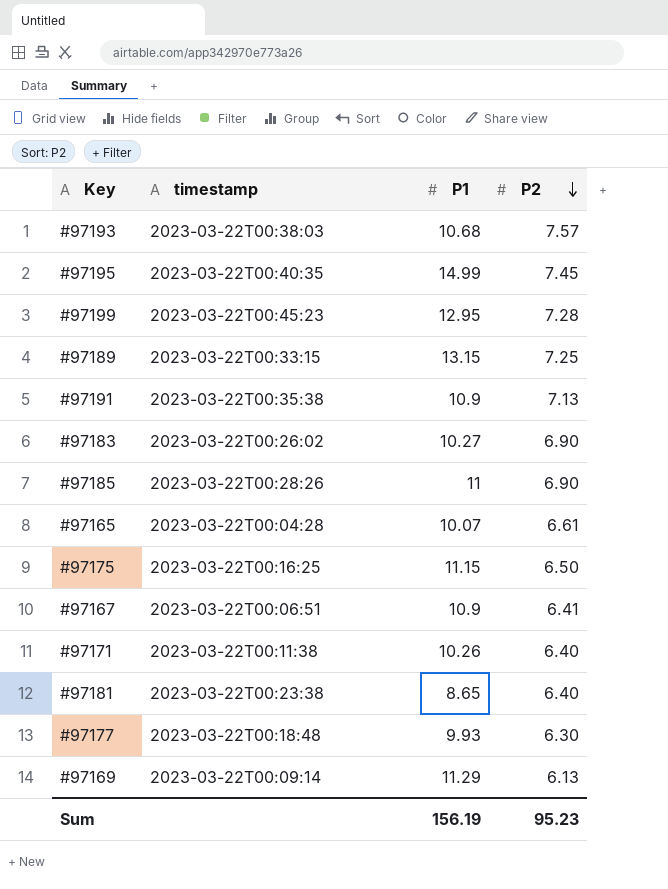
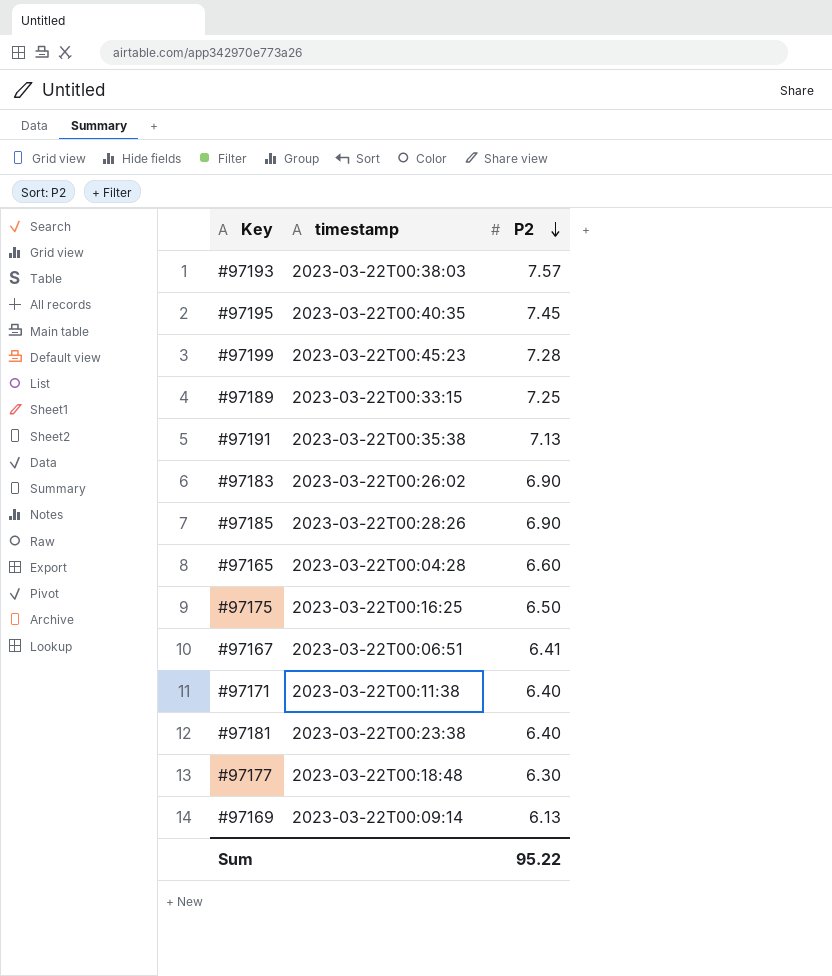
column P1 | position: 3 -> none
#97165 | P2: 6.61 -> 6.60
Sum | P2: 95.23 -> 95.22

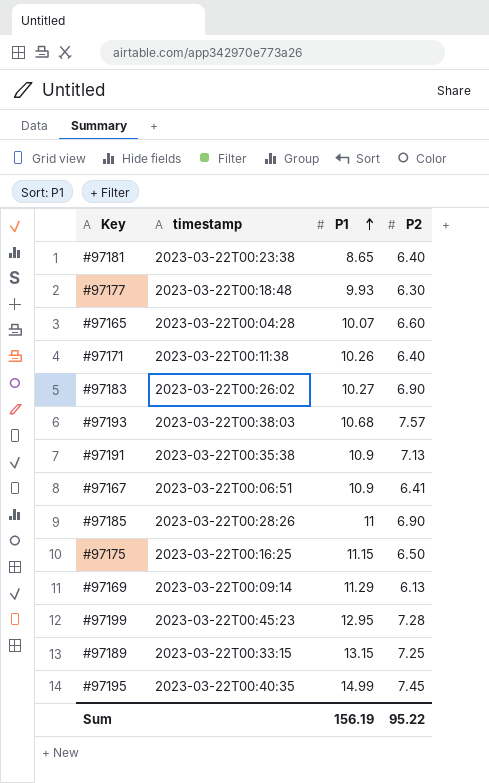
row order: P2 descending -> P1 ascending
column P1 | position: none -> 3

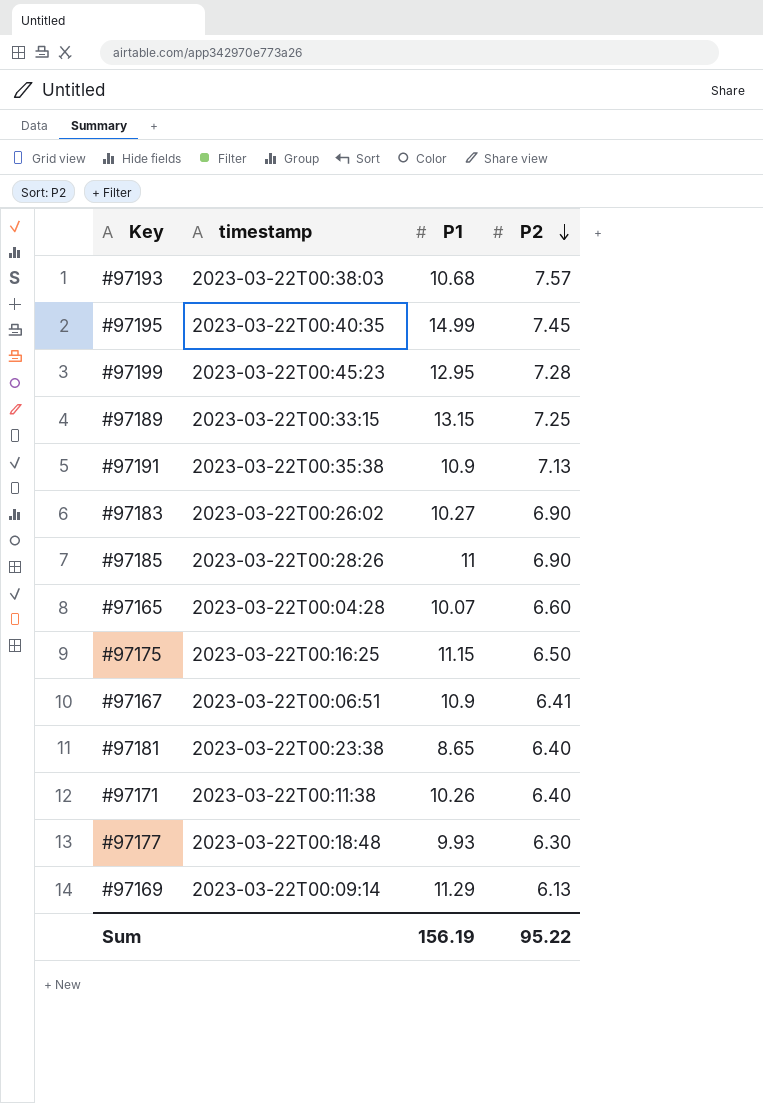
row order: P1 ascending -> P2 descending

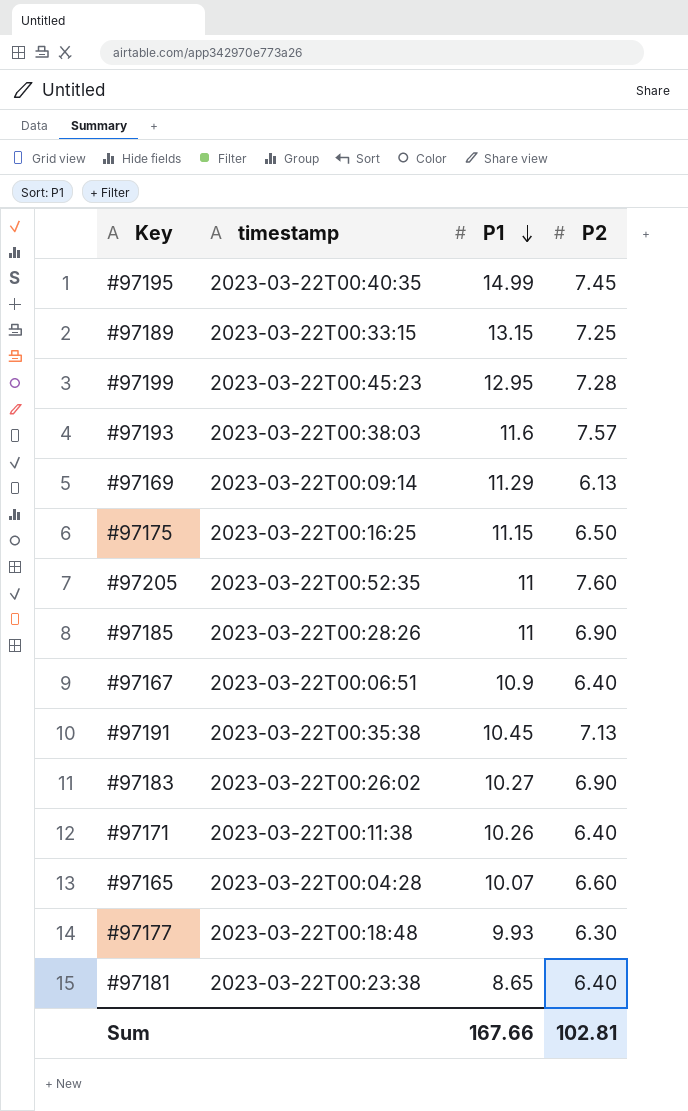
row order: P2 descending -> P1 descending
#97193 | P1: 10.68 -> 11.6
row #97205: none -> 2023-03-22T00:52:35 | 11 | 7.60
#97167 | P2: 6.41 -> 6.40
#97191 | P1: 10.9 -> 10.45
Sum | P1: 156.19 -> 167.66
Sum | P2: 95.22 -> 102.81

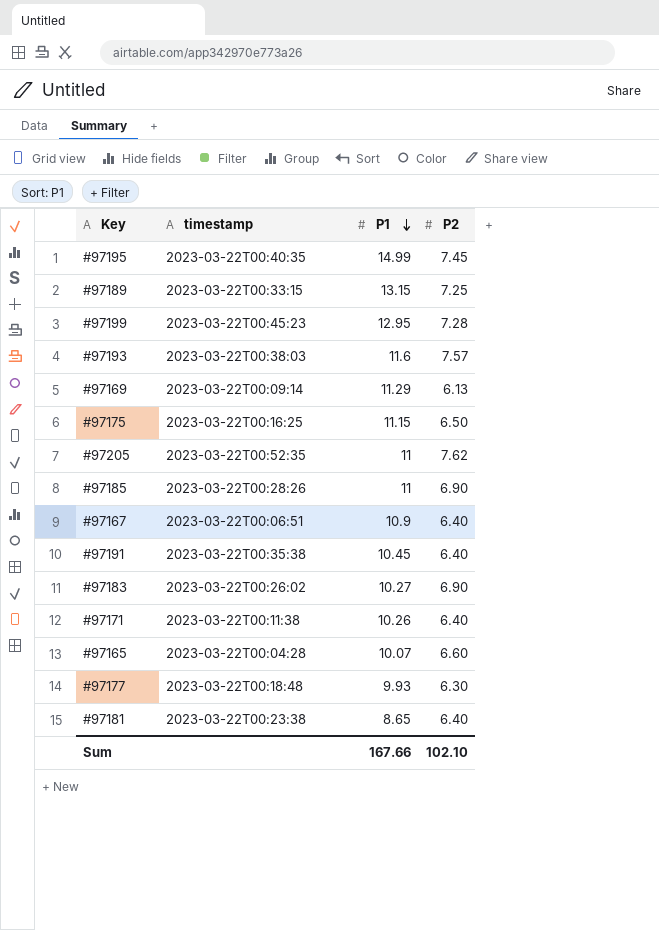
#97205 | P2: 7.60 -> 7.62
#97191 | P2: 7.13 -> 6.40
Sum | P2: 102.81 -> 102.10

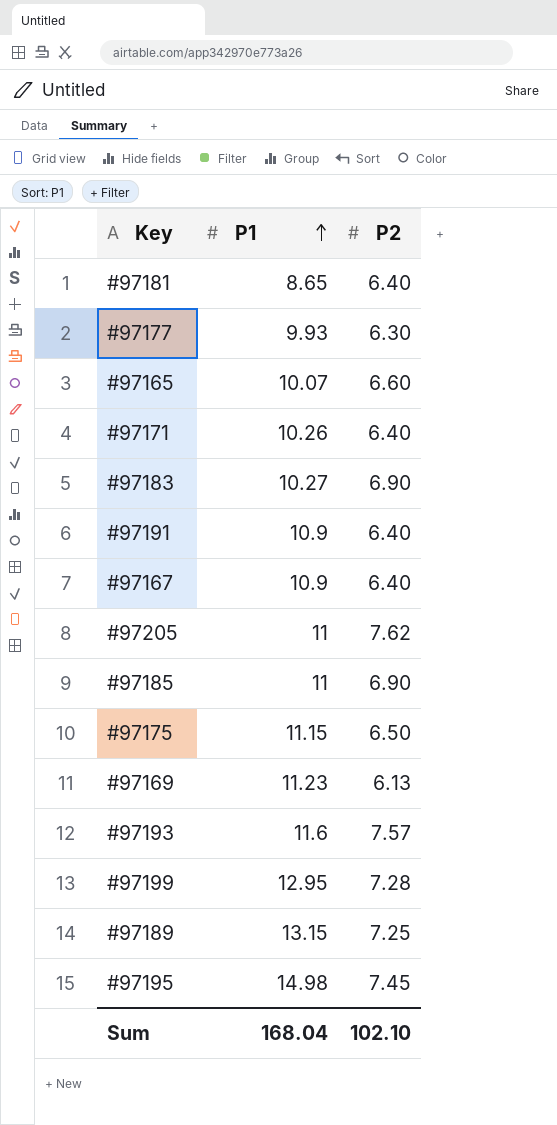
row order: P1 descending -> P1 ascending
column timestamp | position: 2 -> none
#97191 | P1: 10.45 -> 10.9
#97169 | P1: 11.29 -> 11.23
#97195 | P1: 14.99 -> 14.98
Sum | P1: 167.66 -> 168.04

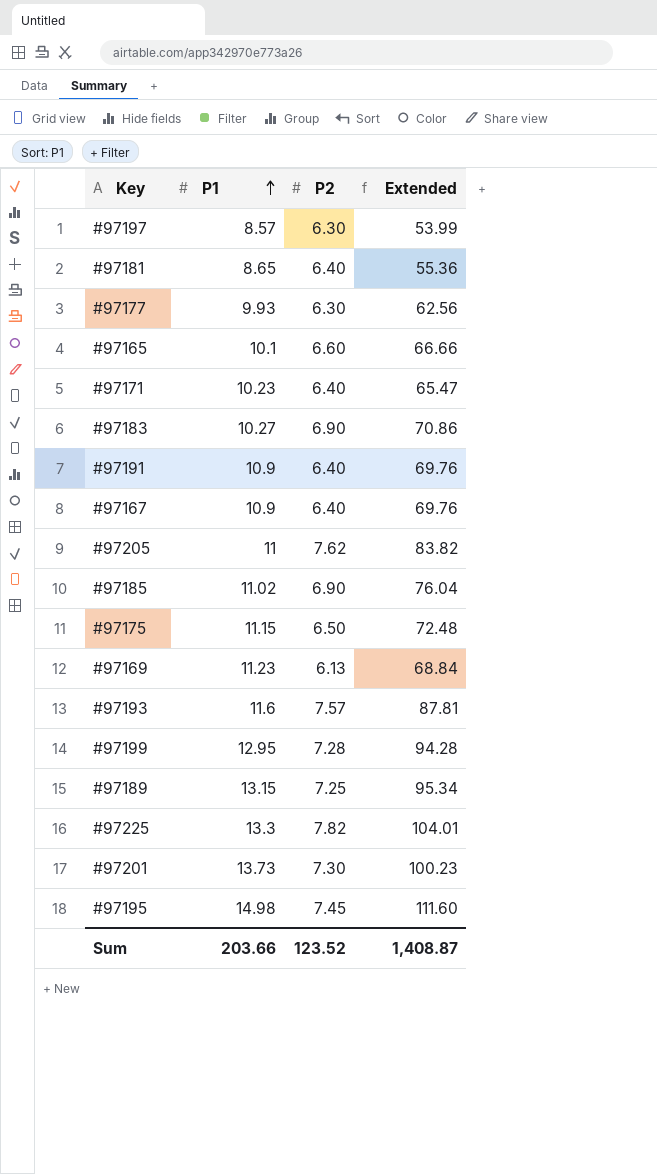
column Extended | formula: none -> [P1] * [P2]
row #97197: none -> 8.57 | 6.30 | 53.99
#97165 | P1: 10.07 -> 10.1
#97171 | P1: 10.26 -> 10.23
#97185 | P1: 11 -> 11.02
row #97225: none -> 13.3 | 7.82 | 104.01
row #97201: none -> 13.73 | 7.30 | 100.23
Sum | P1: 168.04 -> 203.66
Sum | P2: 102.10 -> 123.52

